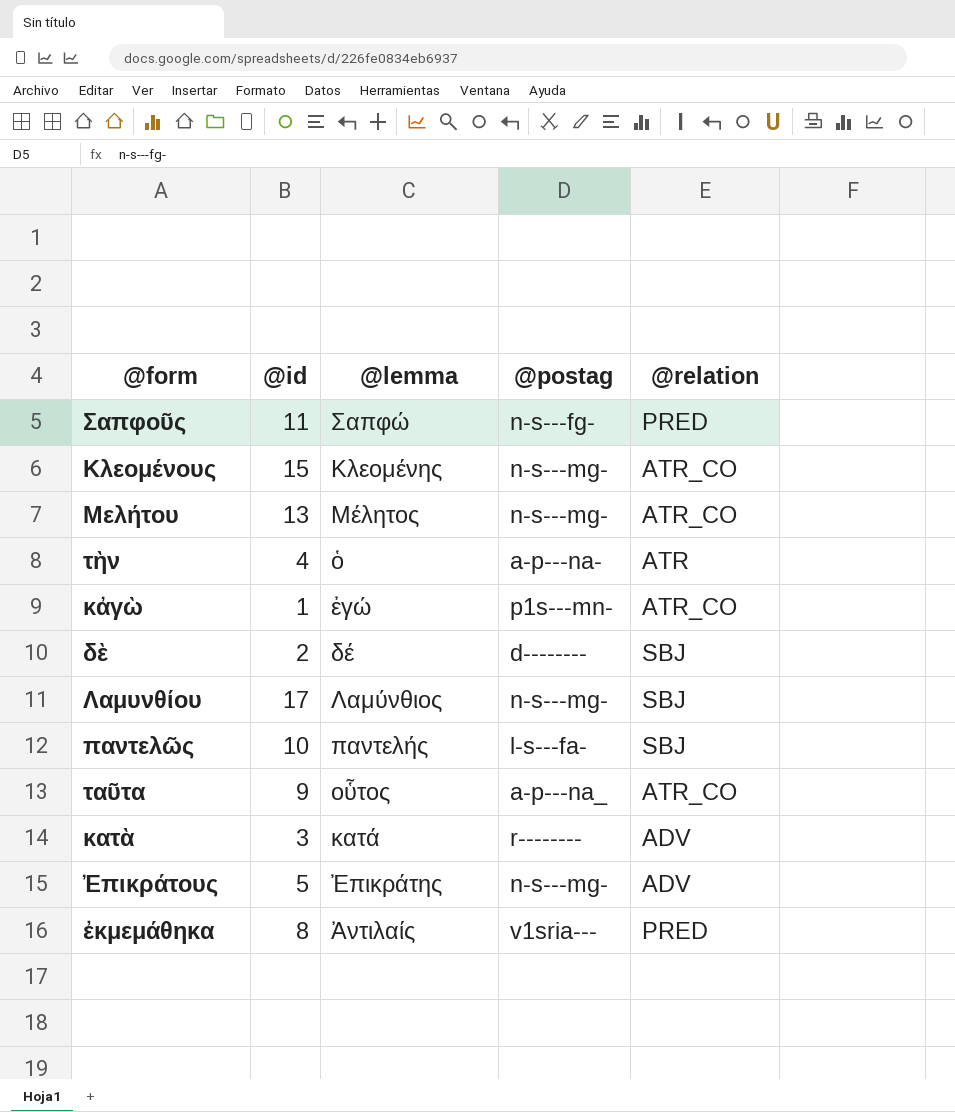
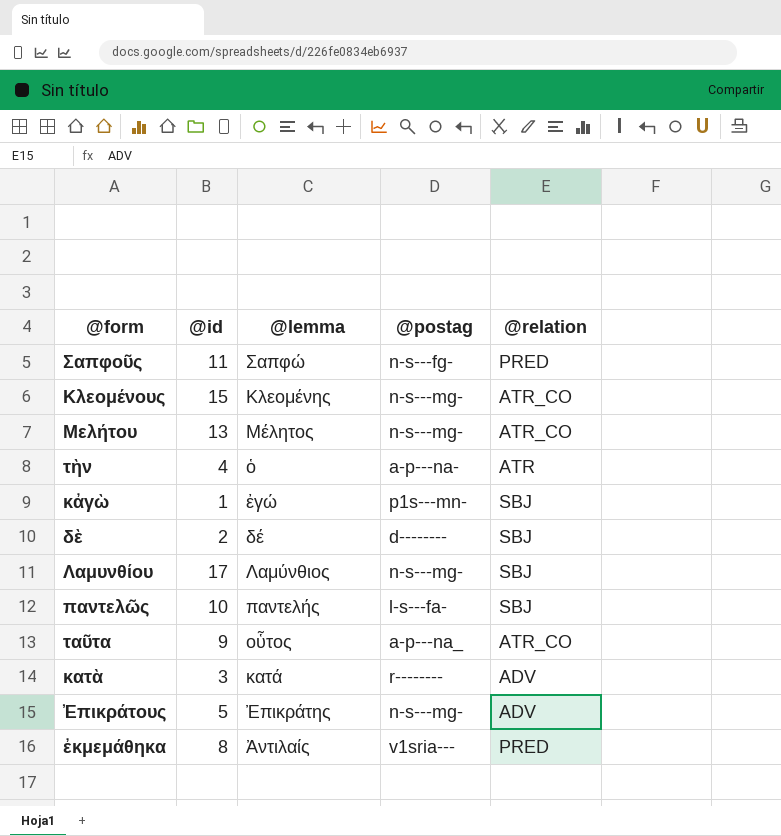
κἀγὼ | @relation: ATR_CO -> SBJ

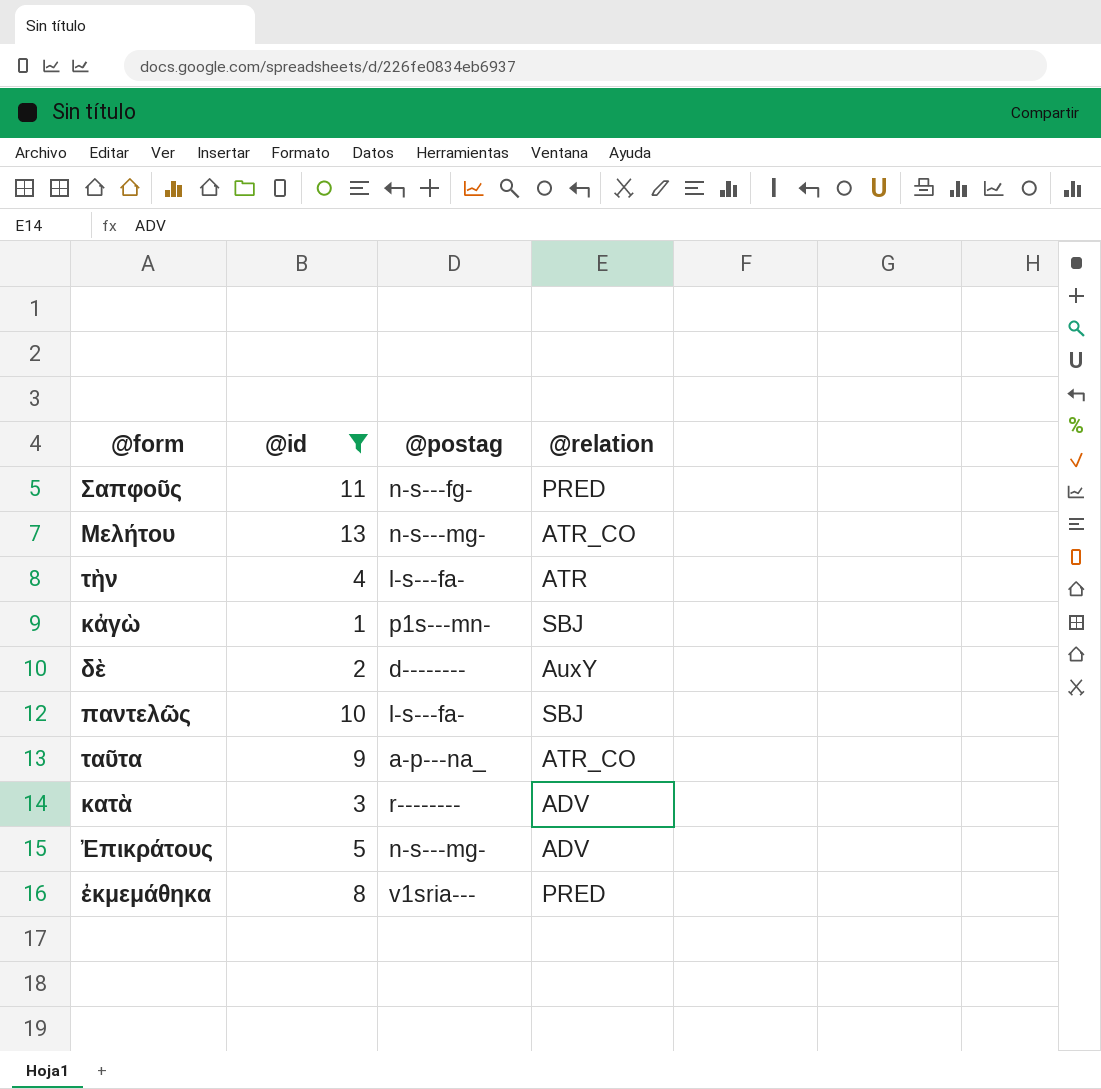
filter: none -> @id <= 13
column @lemma | position: 3 -> none
τὴν | @postag: a-p---na- -> l-s---fa-
δὲ | @relation: SBJ -> AuxY

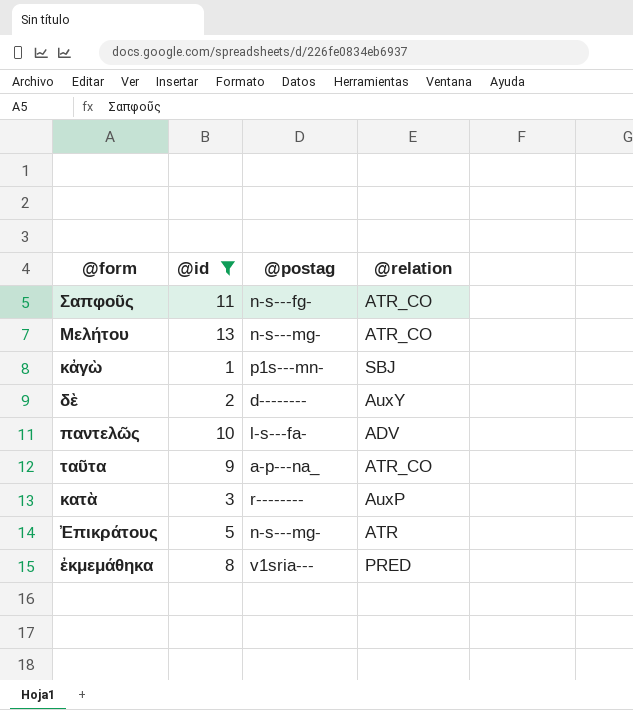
row τὴν: 4 | l-s---fa- | ATR -> none
Σαπφοῦς | @relation: PRED -> ATR_CO
παντελῶς | @relation: SBJ -> ADV
κατὰ | @relation: ADV -> AuxP
Ἐπικράτους | @relation: ADV -> ATR

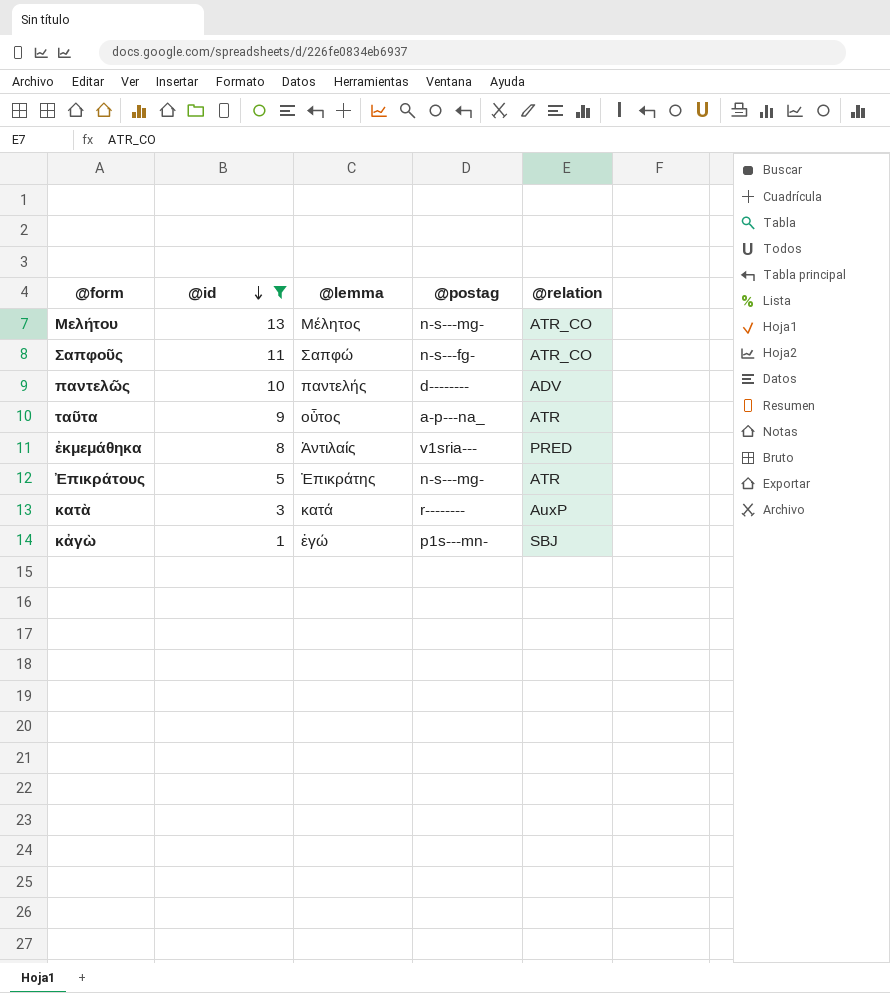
row order: none -> @id descending
column @lemma | position: none -> 3
row δὲ: 2 | d-------- | AuxY -> none
παντελῶς | @postag: l-s---fa- -> d--------
ταῦτα | @relation: ATR_CO -> ATR

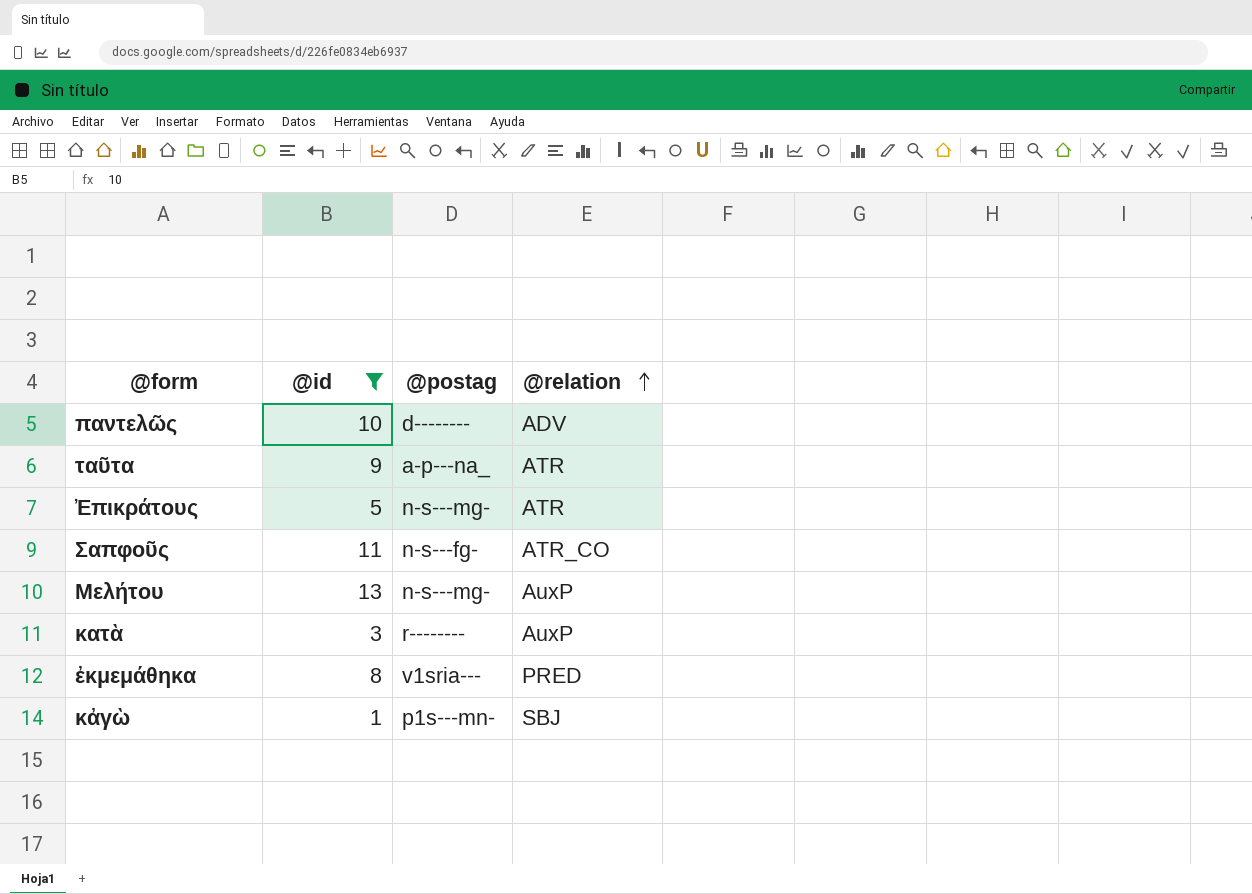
row order: @id descending -> @relation ascending
column @lemma | position: 3 -> none
Μελήτου | @relation: ATR_CO -> AuxP

